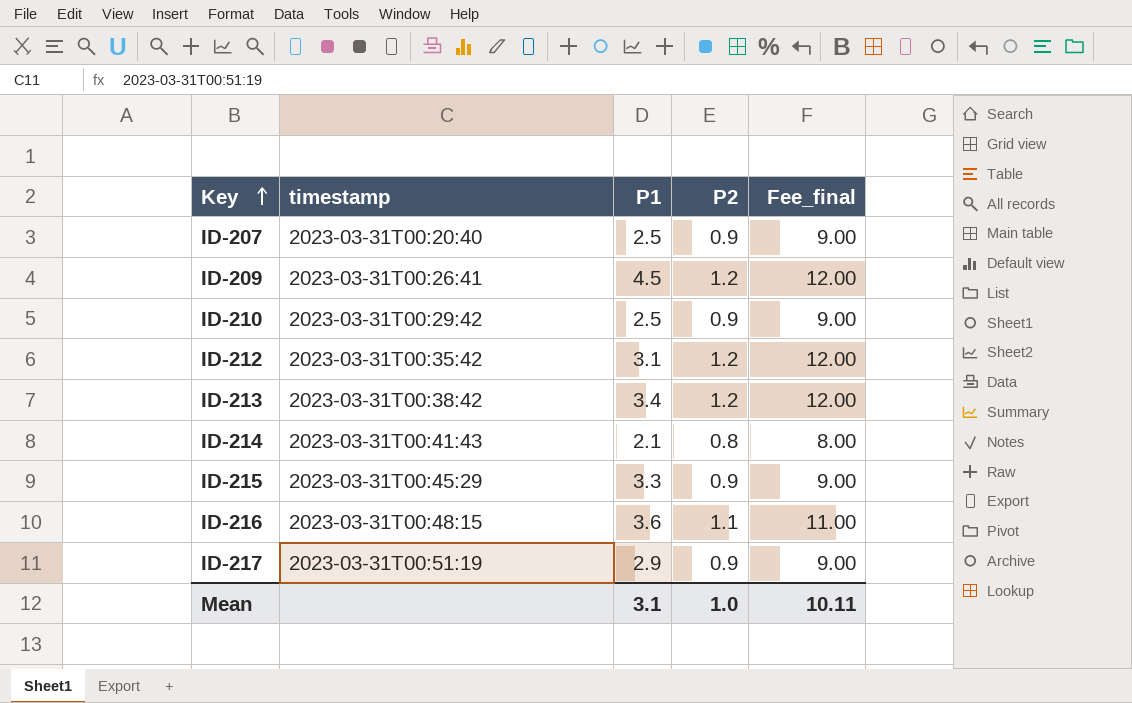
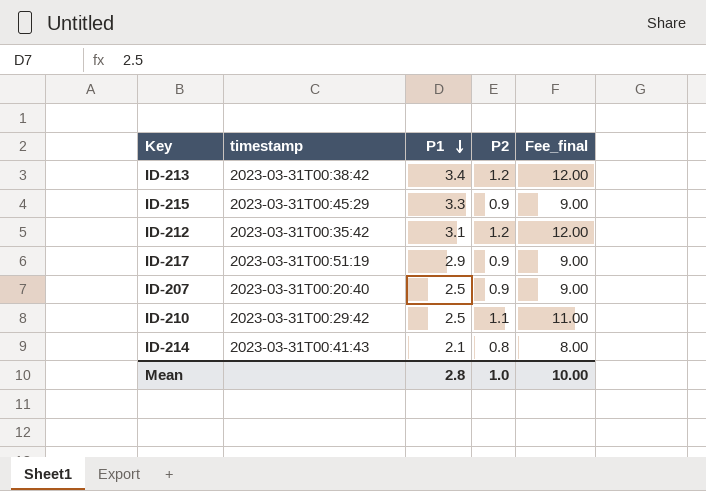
row order: Key ascending -> P1 descending
row ID-209: 2023-03-31T00:26:41 | 4.5 | 1.2 | 12.00 -> none
row ID-216: 2023-03-31T00:48:15 | 3.6 | 1.1 | 11.00 -> none
ID-210 | P2: 0.9 -> 1.1
ID-210 | Fee_final: 9.00 -> 11.00
Mean | P1: 3.1 -> 2.8
Mean | Fee_final: 10.11 -> 10.00

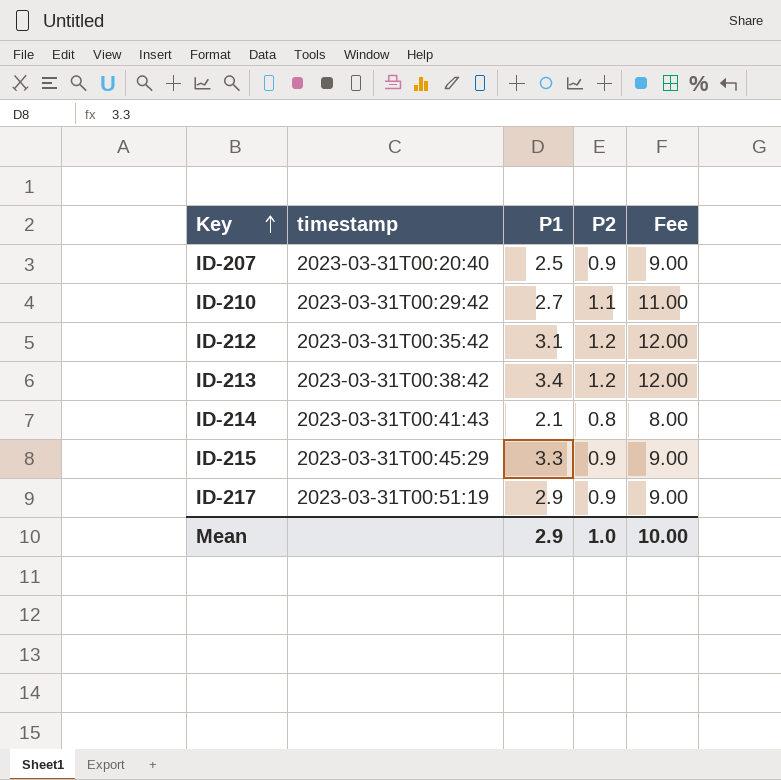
row order: P1 descending -> Key ascending
column name: Fee_final -> Fee
ID-210 | P1: 2.5 -> 2.7
Mean | P1: 2.8 -> 2.9

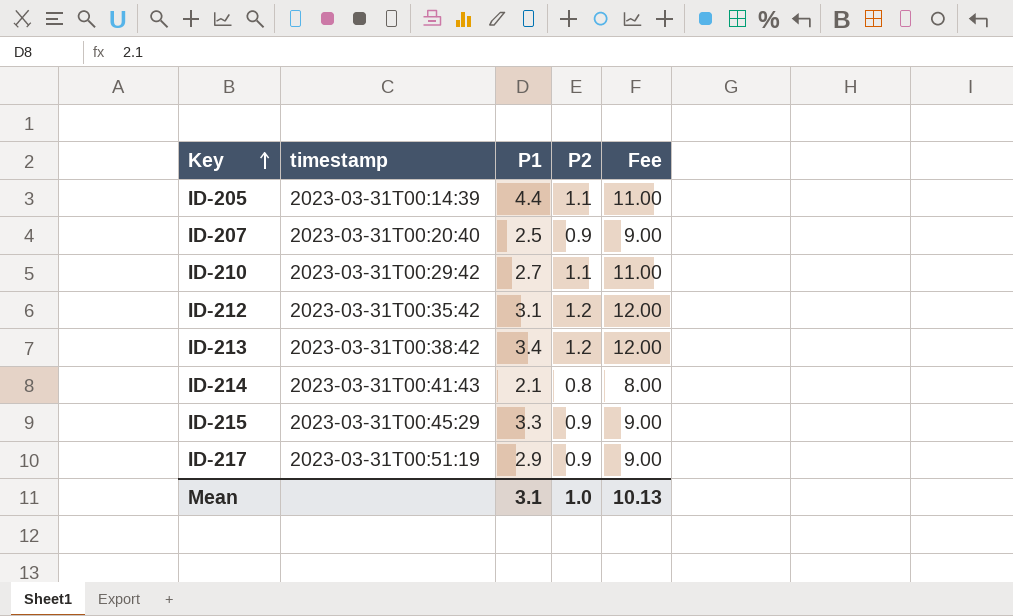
row ID-205: none -> 2023-03-31T00:14:39 | 4.4 | 1.1 | 11.00
Mean | P1: 2.9 -> 3.1
Mean | Fee: 10.00 -> 10.13

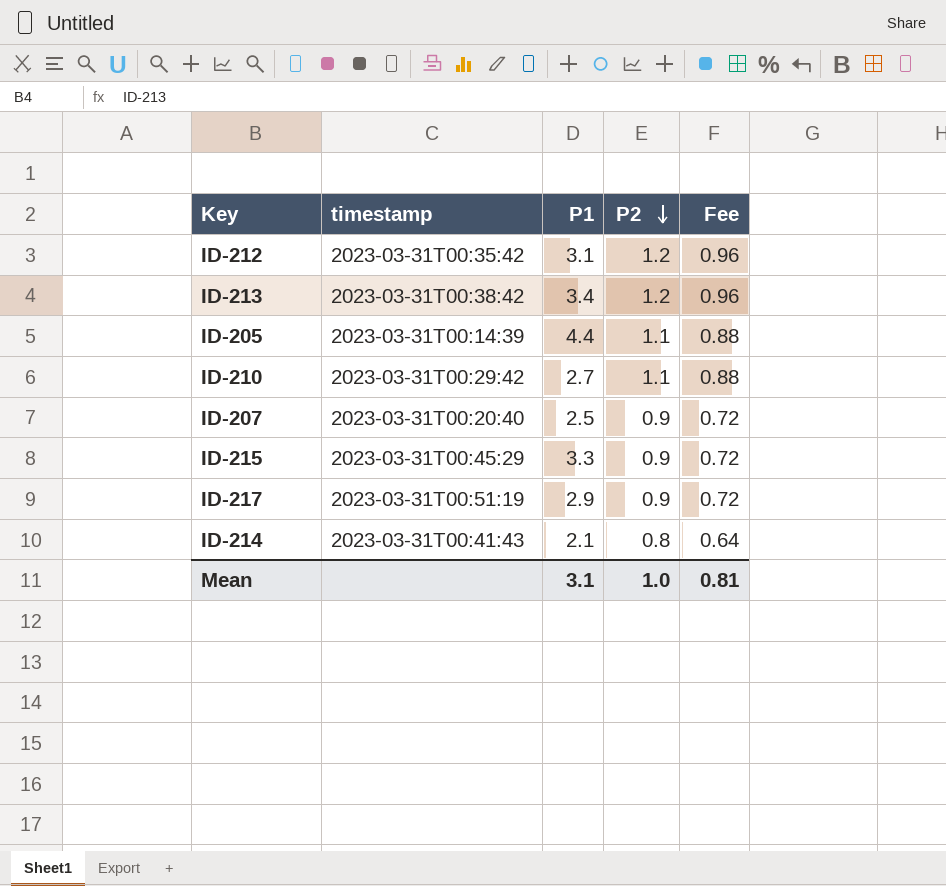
row order: Key ascending -> P2 descending
column Fee | formula: [P2] * 10 -> [P2] * 0.8
Mean | Fee: 10.13 -> 0.81

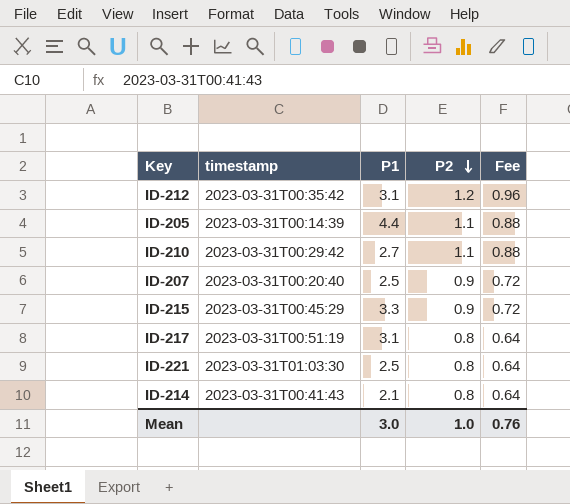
row ID-213: 2023-03-31T00:38:42 | 3.4 | 1.2 | 0.96 -> none
ID-217 | P1: 2.9 -> 3.1
ID-217 | P2: 0.9 -> 0.8
ID-217 | Fee: 0.72 -> 0.64
row ID-221: none -> 2023-03-31T01:03:30 | 2.5 | 0.8 | 0.64
Mean | P1: 3.1 -> 3.0
Mean | Fee: 0.81 -> 0.76

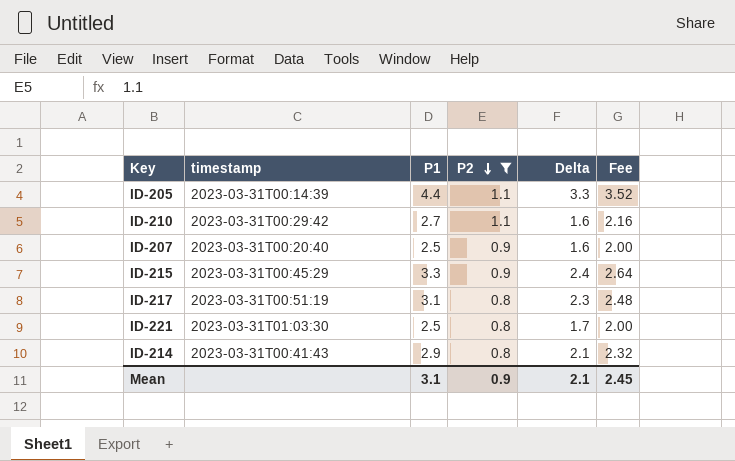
filter: none -> P2 != 1.2
column Delta | formula: none -> [P1] - [P2]
column Fee | formula: [P2] * 0.8 -> [P1] * 0.8
ID-214 | P1: 2.1 -> 2.9
Mean | P1: 3.0 -> 3.1
Mean | P2: 1.0 -> 0.9
Mean | Fee: 0.76 -> 2.45

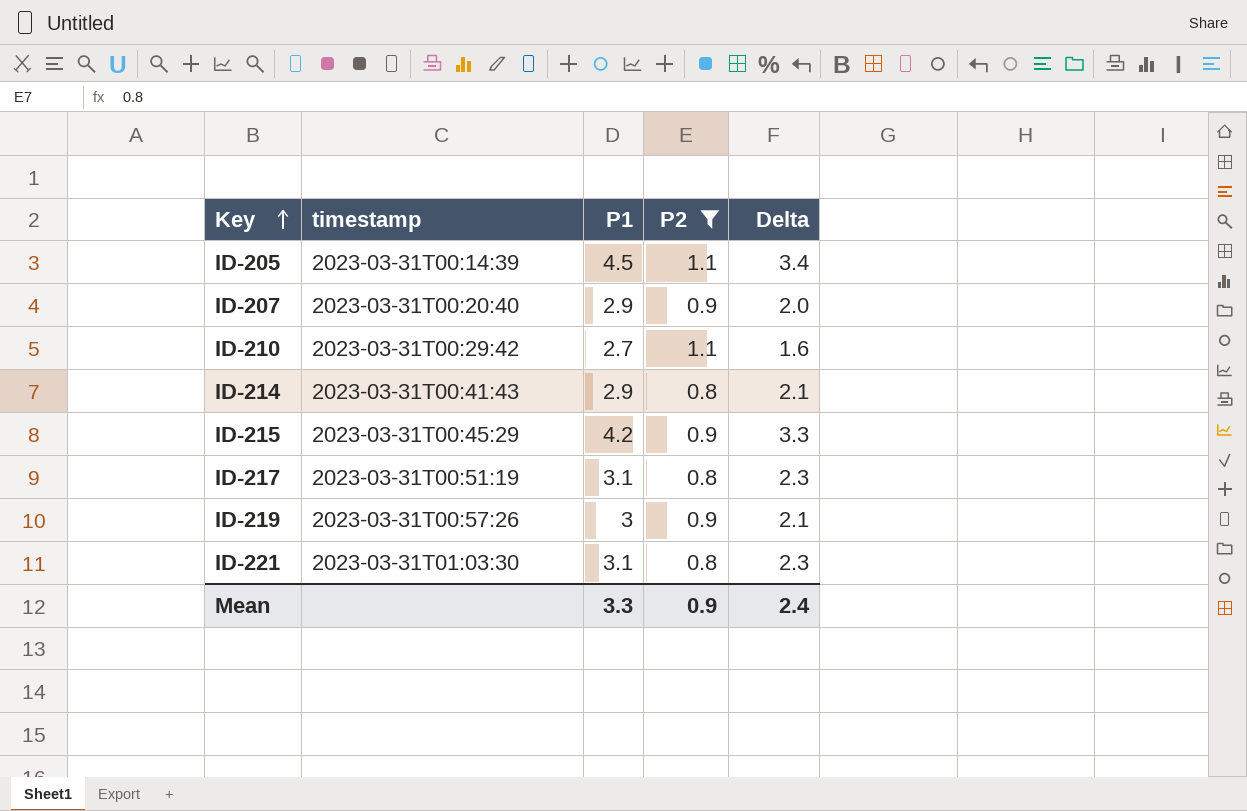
row order: P2 descending -> Key ascending
column Fee | formula: [P1] * 0.8 -> none
ID-205 | P1: 4.4 -> 4.5
ID-205 | Delta: 3.3 -> 3.4
ID-207 | P1: 2.5 -> 2.9
ID-207 | Delta: 1.6 -> 2.0
ID-215 | P1: 3.3 -> 4.2
ID-215 | Delta: 2.4 -> 3.3
row ID-219: none -> 2023-03-31T00:57:26 | 3 | 0.9 | 2.1
ID-221 | P1: 2.5 -> 3.1
ID-221 | Delta: 1.7 -> 2.3
Mean | P1: 3.1 -> 3.3
Mean | Delta: 2.1 -> 2.4

